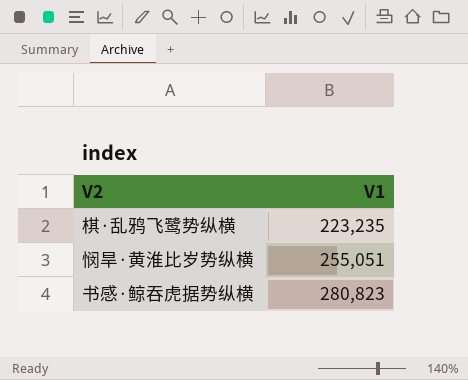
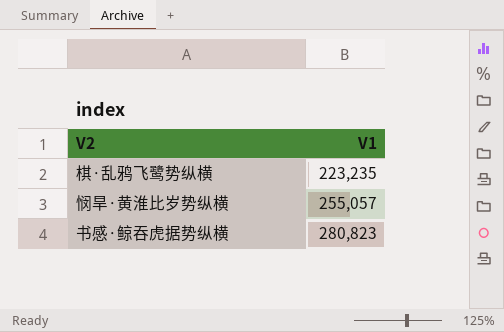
悯旱·黄淮比岁势纵横 | V1: 255,051 -> 255,057

